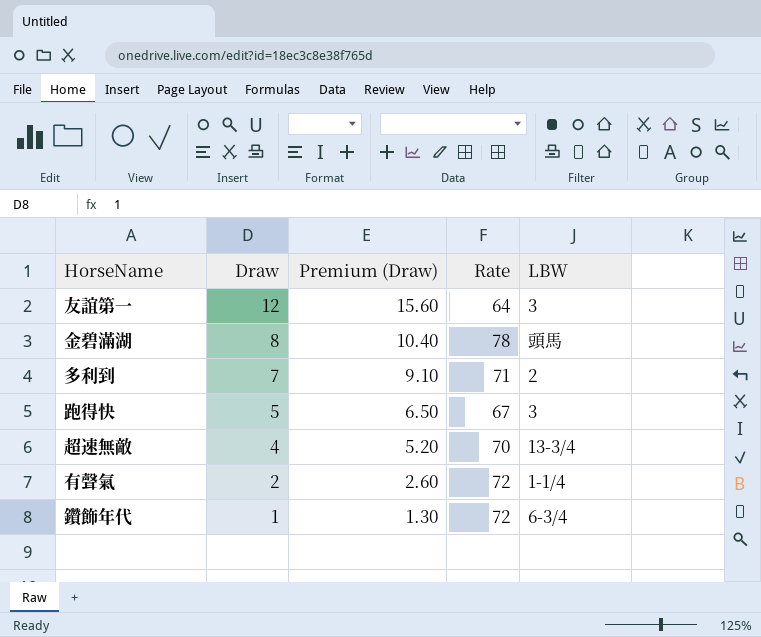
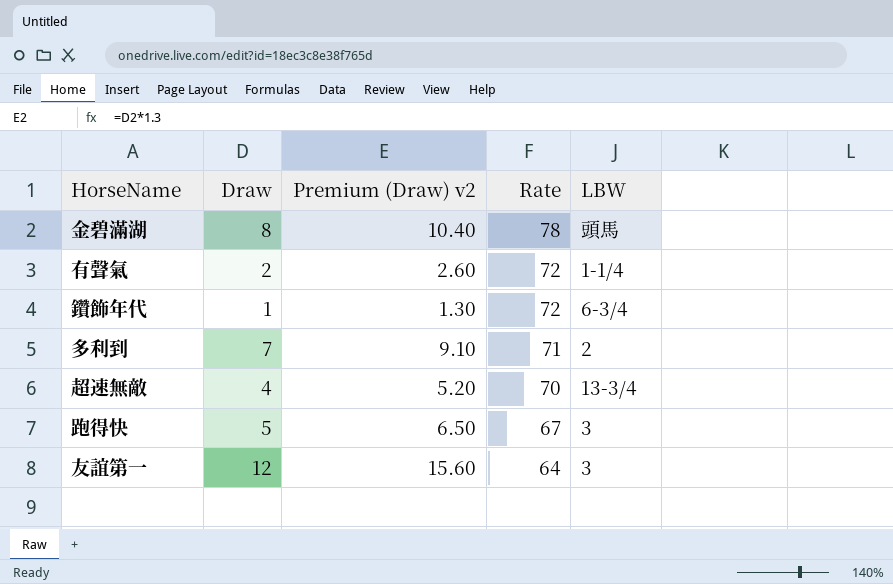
row order: Draw descending -> Rate descending
column name: Premium (Draw) -> Premium (Draw) v2

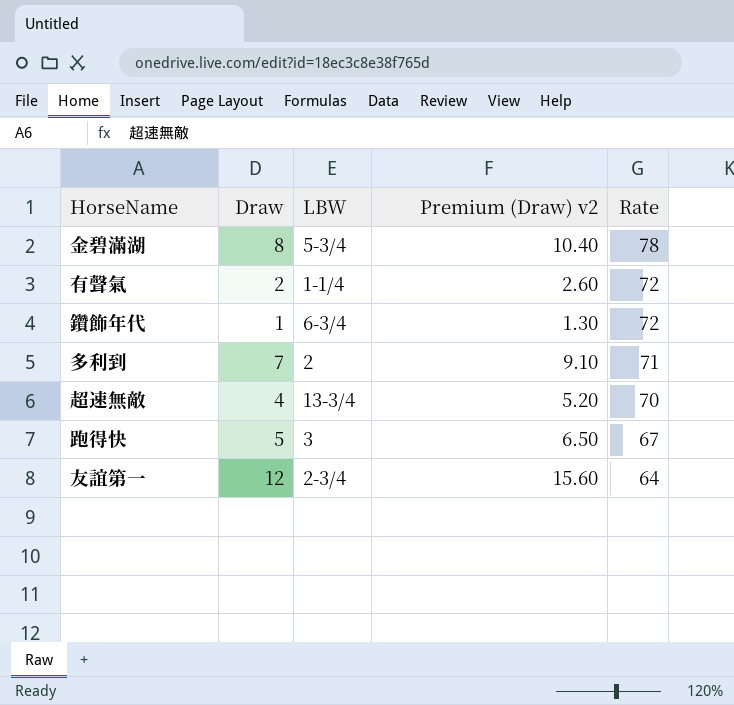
column LBW | position: 5 -> 3
金碧滿湖 | LBW: 頭馬 -> 5-3/4
友誼第一 | LBW: 3 -> 2-3/4

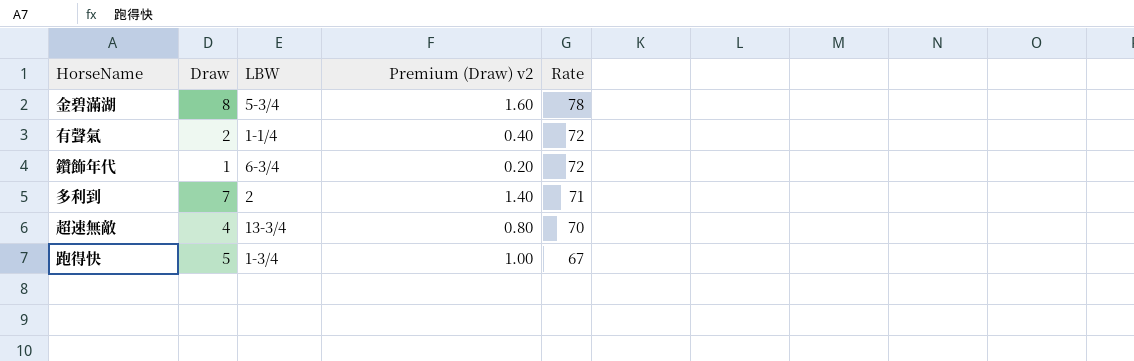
column Premium (Draw) v2 | formula: [Draw] * 1.3 -> [Draw] * 0.2
row 友誼第一: 12 | 2-3/4 | 15.60 | 64 -> none
跑得快 | LBW: 3 -> 1-3/4

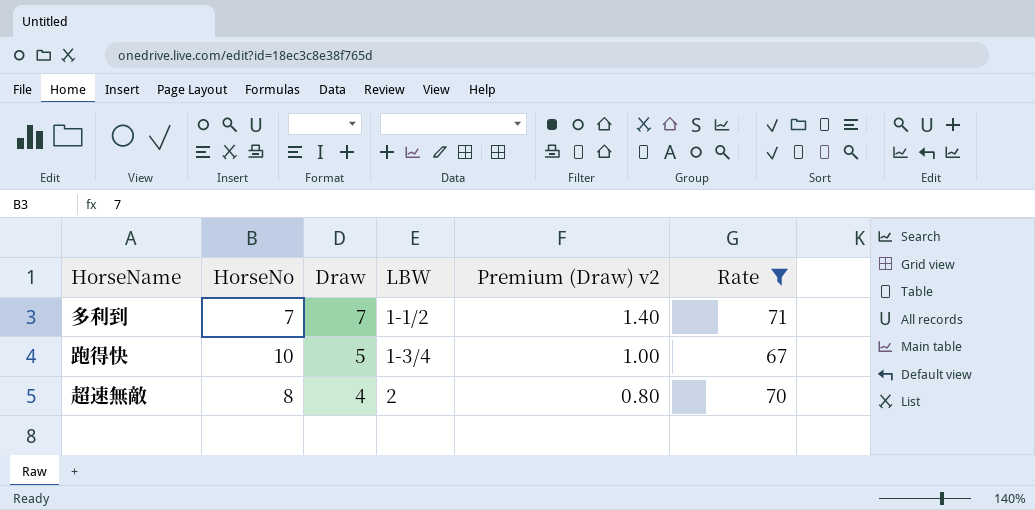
filter: none -> Rate <= 71
row order: Rate descending -> Draw descending
column HorseNo | position: none -> 2
多利到 | LBW: 2 -> 1-1/2
超速無敵 | LBW: 13-3/4 -> 2

